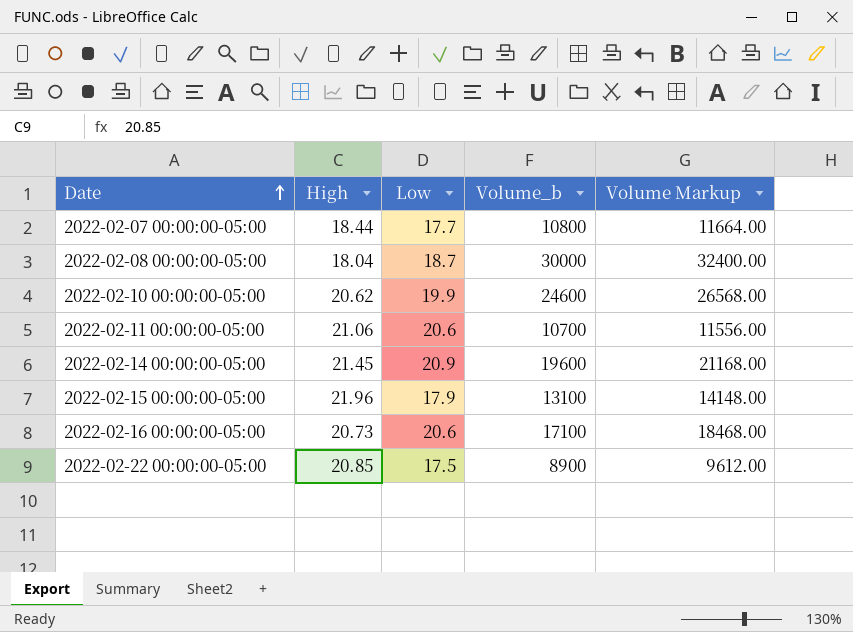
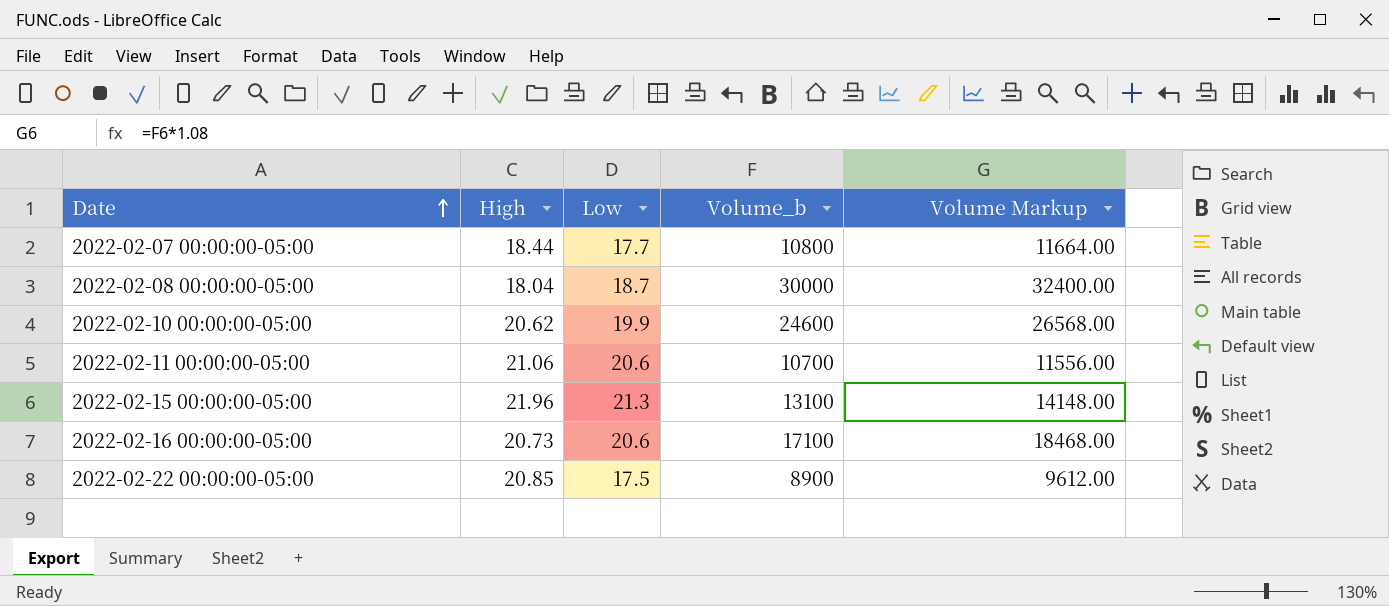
row 2022-02-14 00:00:00-05:00: 21.45 | 20.9 | 19600 | 21168.00 -> none
2022-02-15 00:00:00-05:00 | Low: 17.9 -> 21.3

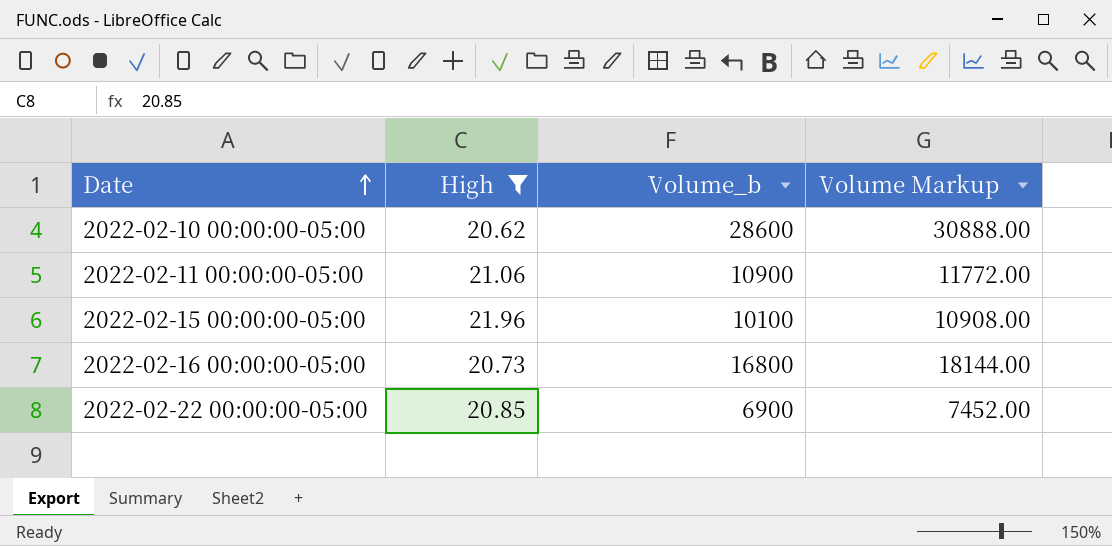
filter: none -> High >= 20.62
column Low | position: 3 -> none
2022-02-10 00:00:00-05:00 | Volume_b: 24600 -> 28600
2022-02-10 00:00:00-05:00 | Volume Markup: 26568.00 -> 30888.00
2022-02-11 00:00:00-05:00 | Volume_b: 10700 -> 10900
2022-02-11 00:00:00-05:00 | Volume Markup: 11556.00 -> 11772.00
2022-02-15 00:00:00-05:00 | Volume_b: 13100 -> 10100
2022-02-15 00:00:00-05:00 | Volume Markup: 14148.00 -> 10908.00
2022-02-16 00:00:00-05:00 | Volume_b: 17100 -> 16800
2022-02-16 00:00:00-05:00 | Volume Markup: 18468.00 -> 18144.00
2022-02-22 00:00:00-05:00 | Volume_b: 8900 -> 6900
2022-02-22 00:00:00-05:00 | Volume Markup: 9612.00 -> 7452.00

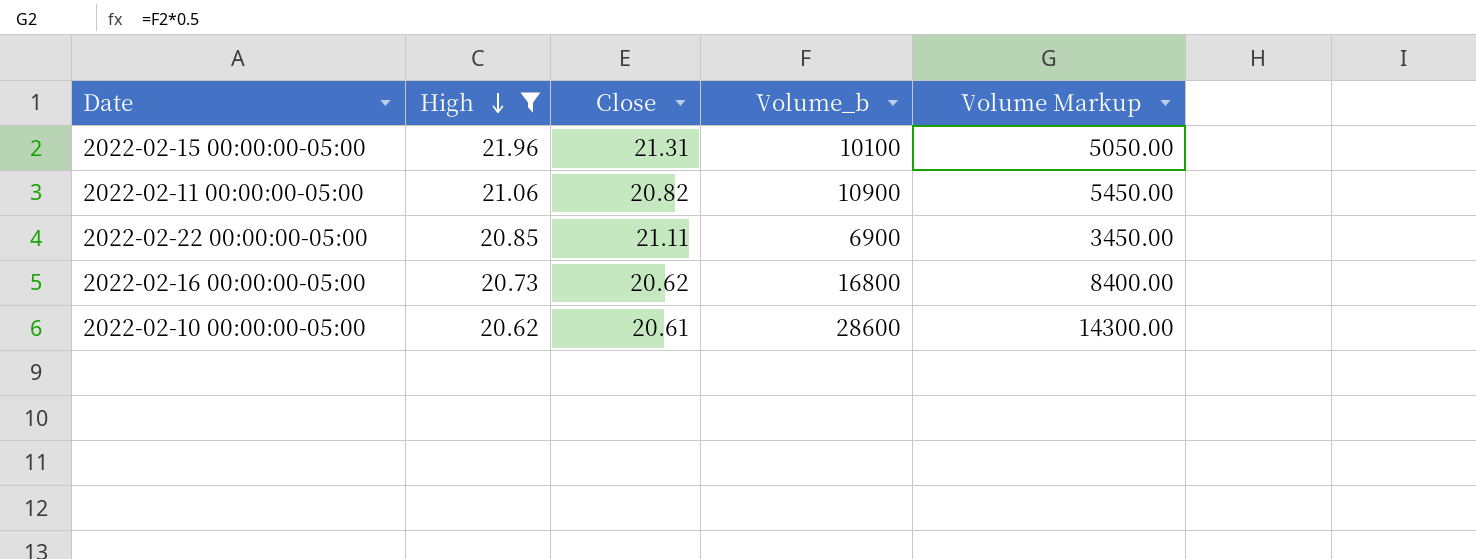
row order: Date ascending -> High descending
column Close | position: none -> 3
column Volume Markup | formula: [Volume_b] * 1.08 -> [Volume_b] * 0.5

